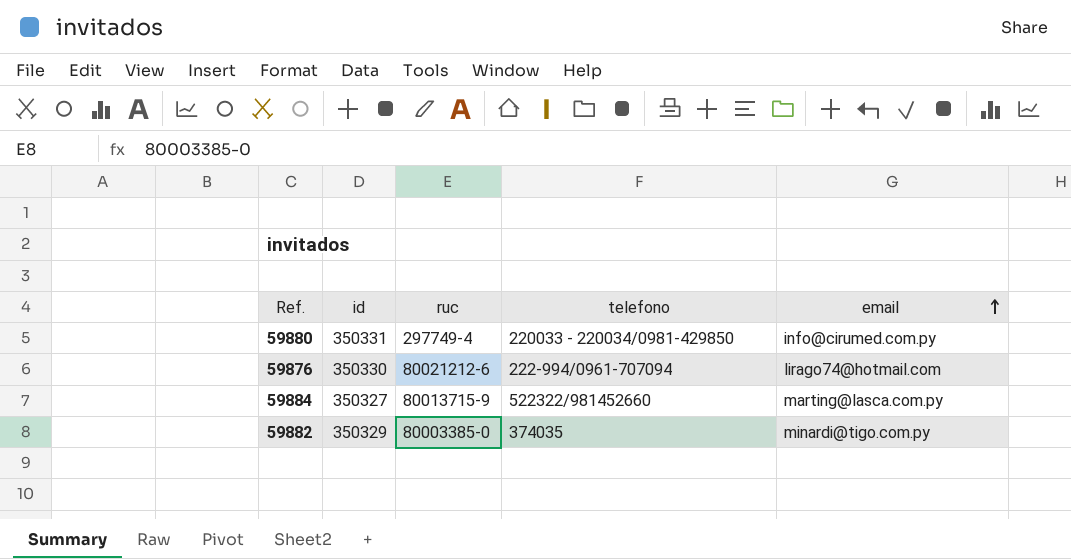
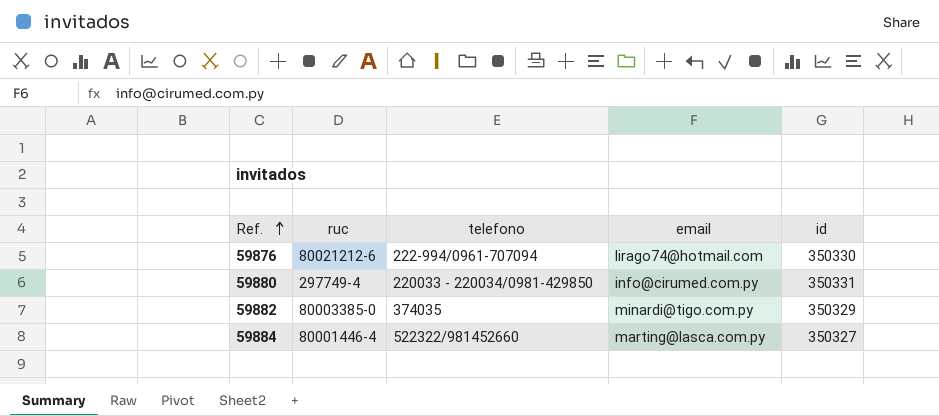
row order: email ascending -> Ref. ascending
column id | position: 2 -> 5
59884 | ruc: 80013715-9 -> 80001446-4

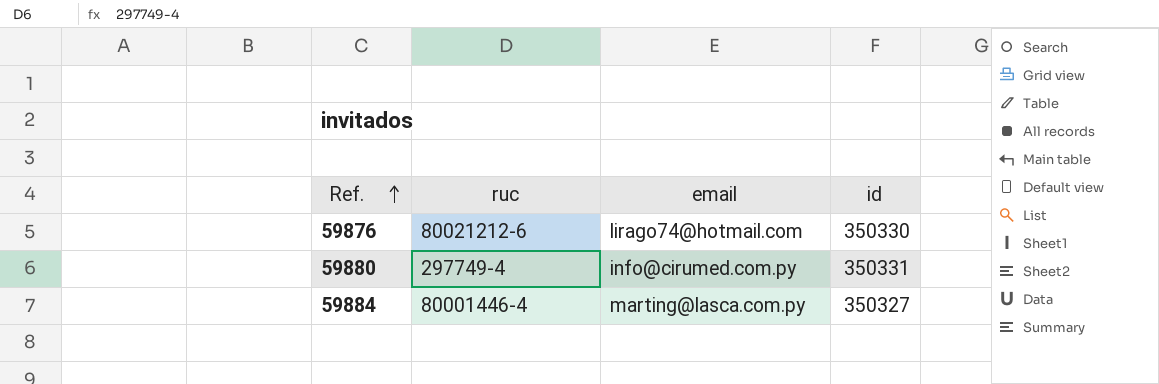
column telefono | position: 3 -> none
row 59882: 80003385-0 | 374035 | minardi@tigo.com.py | 350329 -> none

